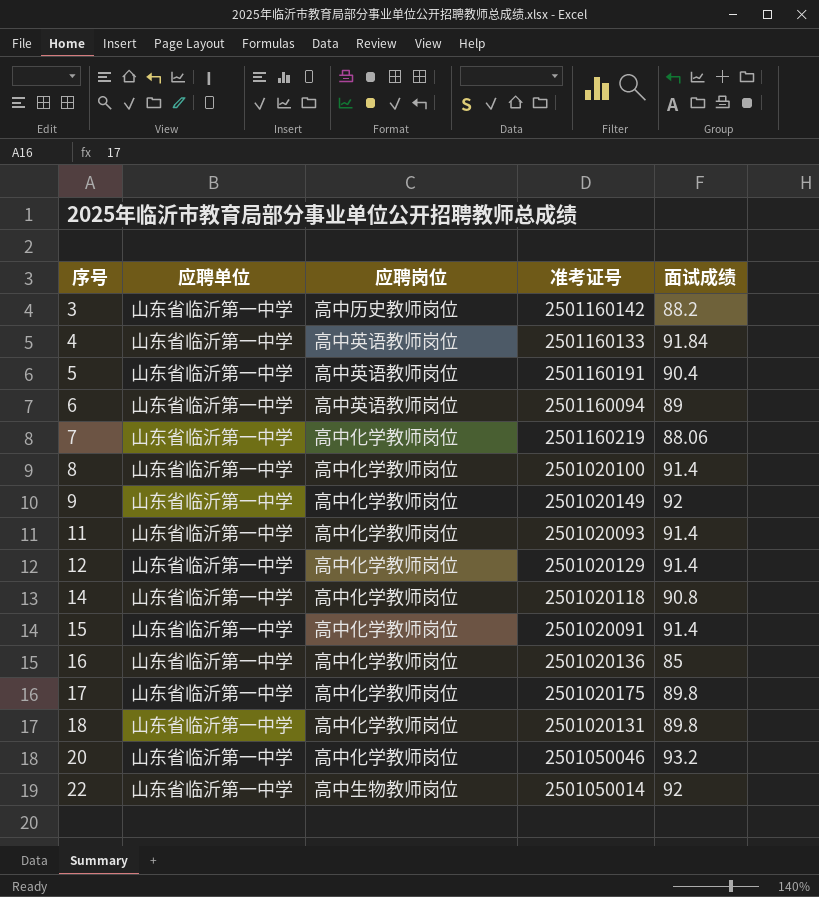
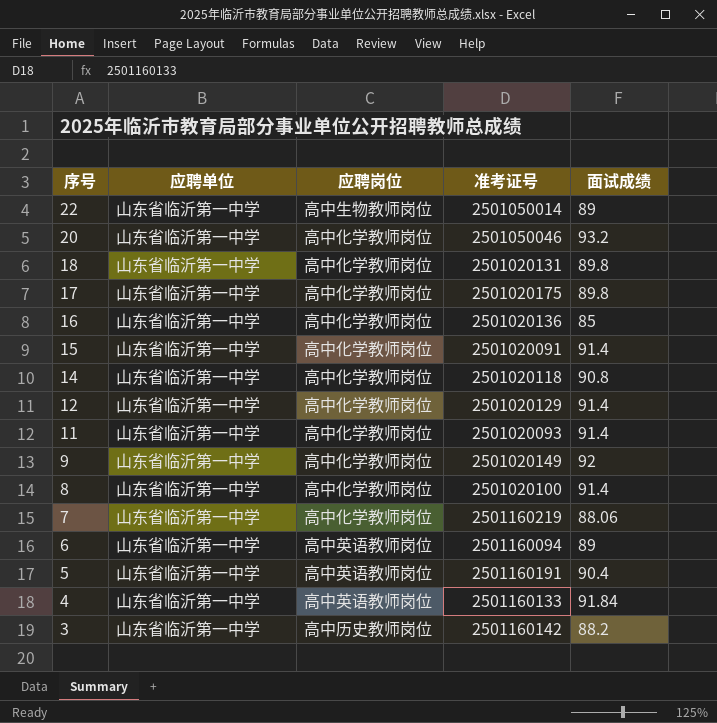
row order: 序号 ascending -> 序号 descending
22 | 面试成绩: 92 -> 89

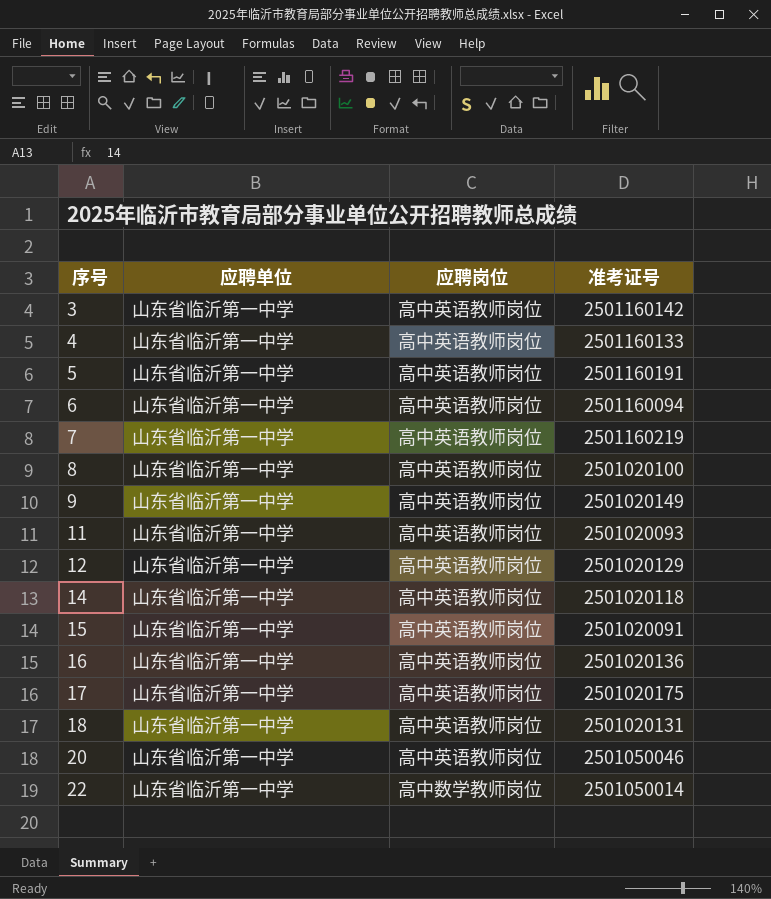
row order: 序号 descending -> 序号 ascending
column 面试成绩 | position: 5 -> none
3 | 应聘岗位: 高中历史教师岗位 -> 高中英语教师岗位
7 | 应聘岗位: 高中化学教师岗位 -> 高中英语教师岗位
8 | 应聘岗位: 高中化学教师岗位 -> 高中英语教师岗位
9 | 应聘岗位: 高中化学教师岗位 -> 高中英语教师岗位
11 | 应聘岗位: 高中化学教师岗位 -> 高中英语教师岗位
12 | 应聘岗位: 高中化学教师岗位 -> 高中英语教师岗位
14 | 应聘岗位: 高中化学教师岗位 -> 高中英语教师岗位
15 | 应聘岗位: 高中化学教师岗位 -> 高中英语教师岗位
16 | 应聘岗位: 高中化学教师岗位 -> 高中英语教师岗位
17 | 应聘岗位: 高中化学教师岗位 -> 高中英语教师岗位
18 | 应聘岗位: 高中化学教师岗位 -> 高中英语教师岗位
20 | 应聘岗位: 高中化学教师岗位 -> 高中英语教师岗位
22 | 应聘岗位: 高中生物教师岗位 -> 高中数学教师岗位

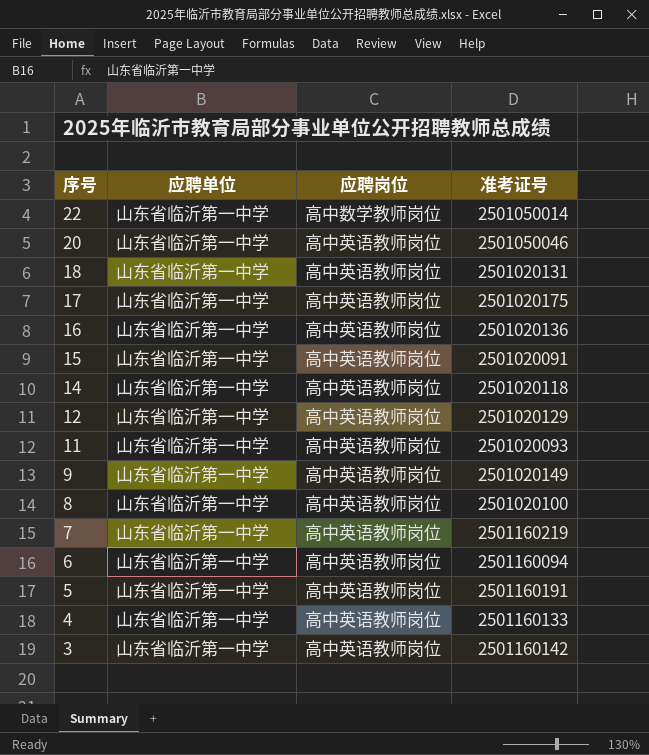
row order: 序号 ascending -> 序号 descending

